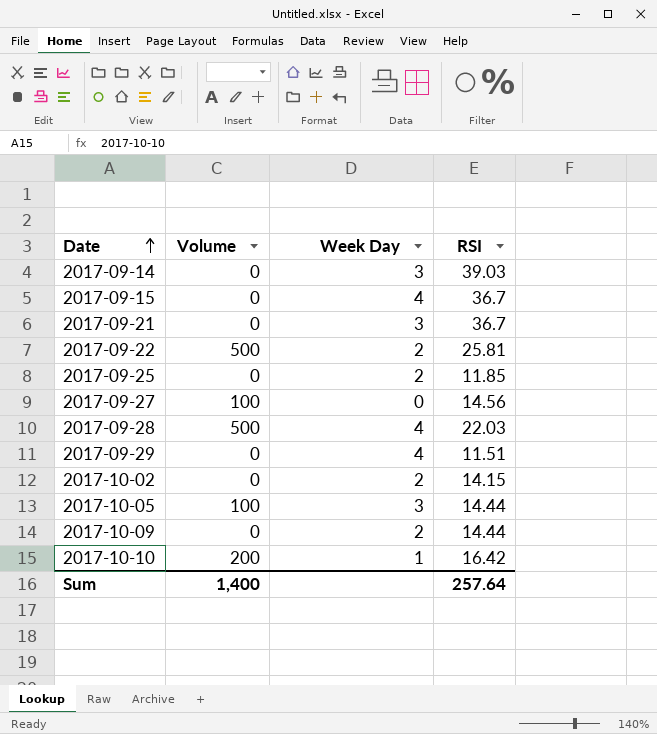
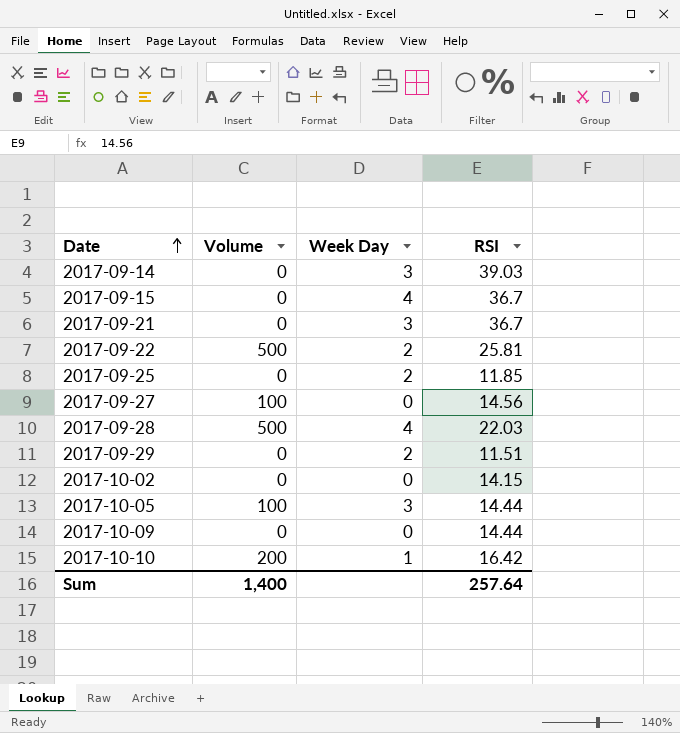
2017-09-29 | Week Day: 4 -> 2
2017-10-02 | Week Day: 2 -> 0
2017-10-09 | Week Day: 2 -> 0

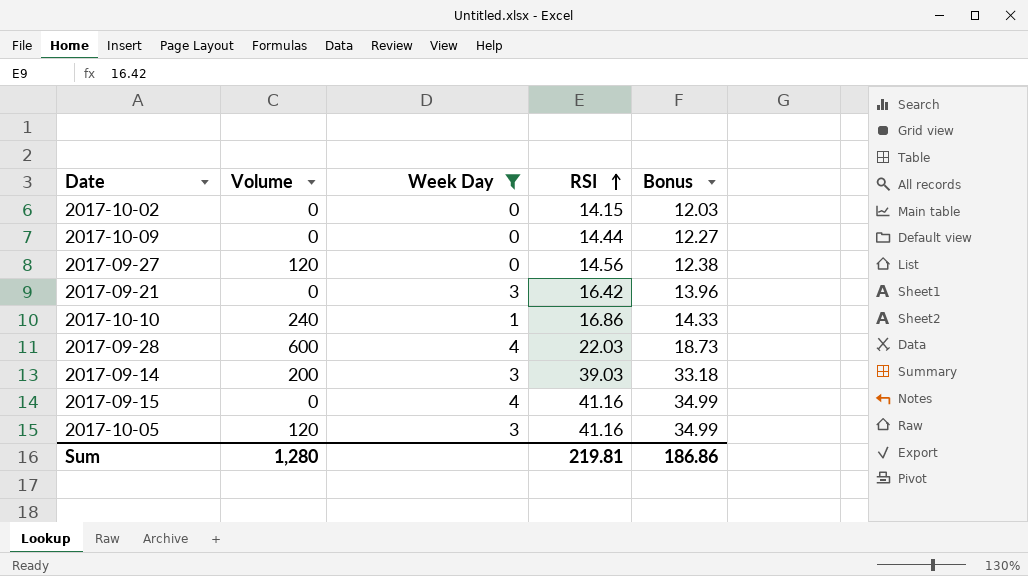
filter: none -> Week Day != 2
row order: Date ascending -> RSI ascending
column Bonus | formula: none -> [RSI] * 0.85
2017-09-27 | Volume: 100 -> 120
2017-09-21 | RSI: 36.7 -> 16.42
2017-10-10 | Volume: 200 -> 240
2017-10-10 | RSI: 16.42 -> 16.86
2017-09-28 | Volume: 500 -> 600
2017-09-14 | Volume: 0 -> 200
2017-09-15 | RSI: 36.7 -> 41.16
2017-10-05 | Volume: 100 -> 120
2017-10-05 | RSI: 14.44 -> 41.16
Sum | Volume: 1,400 -> 1,280
Sum | RSI: 257.64 -> 219.81

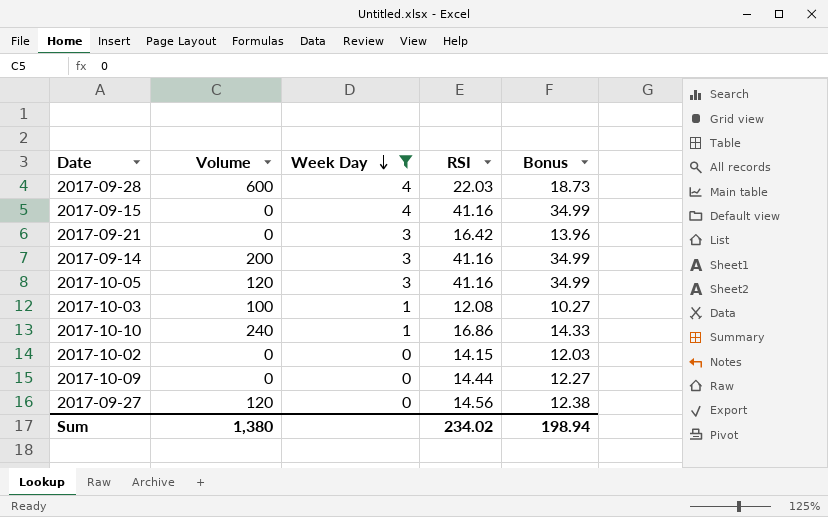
row order: RSI ascending -> Week Day descending
2017-09-14 | RSI: 39.03 -> 41.16
2017-09-14 | Bonus: 33.18 -> 34.99
row 2017-10-03: none -> 100 | 1 | 12.08 | 10.27
Sum | Volume: 1,280 -> 1,380
Sum | RSI: 219.81 -> 234.02
Sum | Bonus: 186.86 -> 198.94

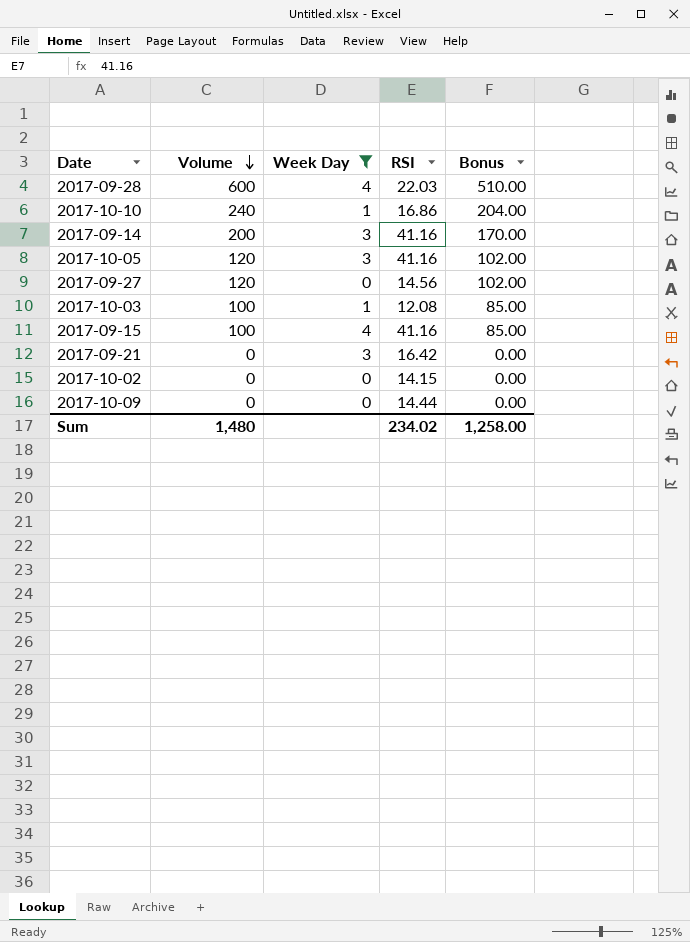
row order: Week Day descending -> Volume descending
column Bonus | formula: [RSI] * 0.85 -> [Volume] * 0.85
2017-09-15 | Volume: 0 -> 100
Sum | Volume: 1,380 -> 1,480
Sum | Bonus: 198.94 -> 1,258.00

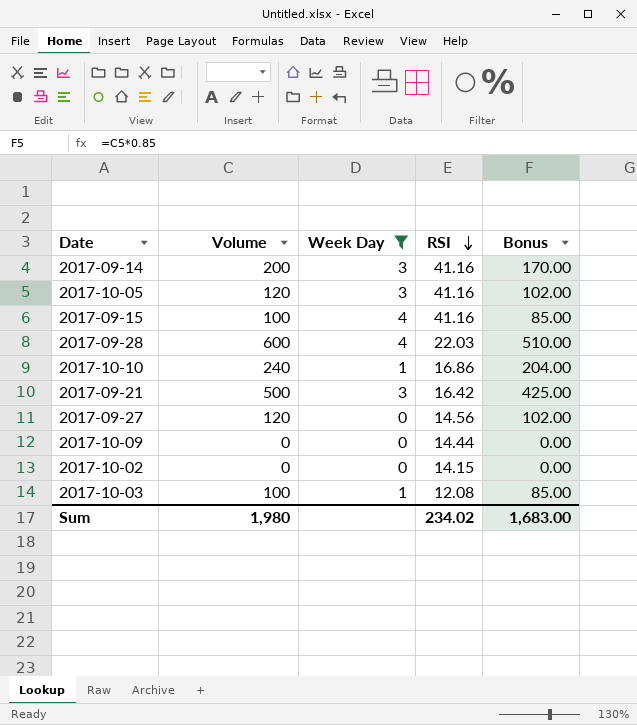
row order: Volume descending -> RSI descending
2017-09-21 | Volume: 0 -> 500
2017-09-21 | Bonus: 0.00 -> 425.00
Sum | Volume: 1,480 -> 1,980
Sum | Bonus: 1,258.00 -> 1,683.00

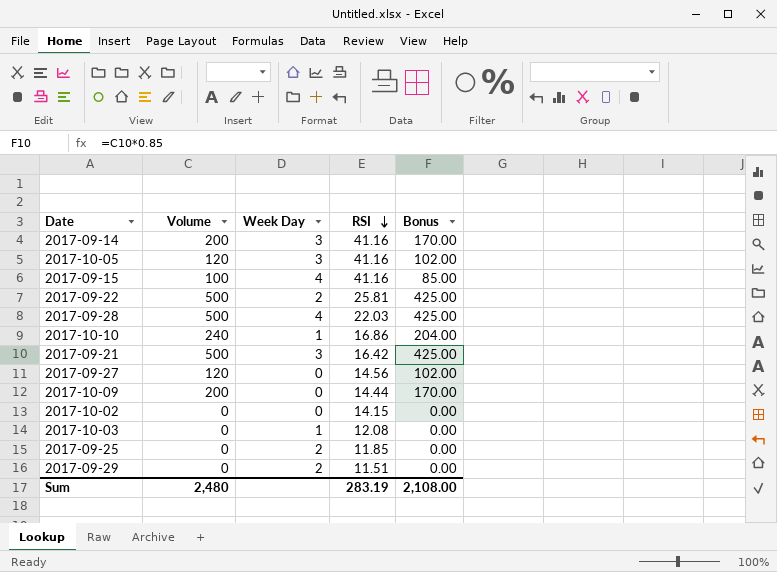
filter: Week Day != 2 -> none
2017-09-28 | Volume: 600 -> 500
2017-09-28 | Bonus: 510.00 -> 425.00
2017-10-09 | Volume: 0 -> 200
2017-10-09 | Bonus: 0.00 -> 170.00
2017-10-03 | Volume: 100 -> 0
2017-10-03 | Bonus: 85.00 -> 0.00
Sum | Volume: 1,980 -> 2,480
Sum | RSI: 234.02 -> 283.19
Sum | Bonus: 1,683.00 -> 2,108.00

